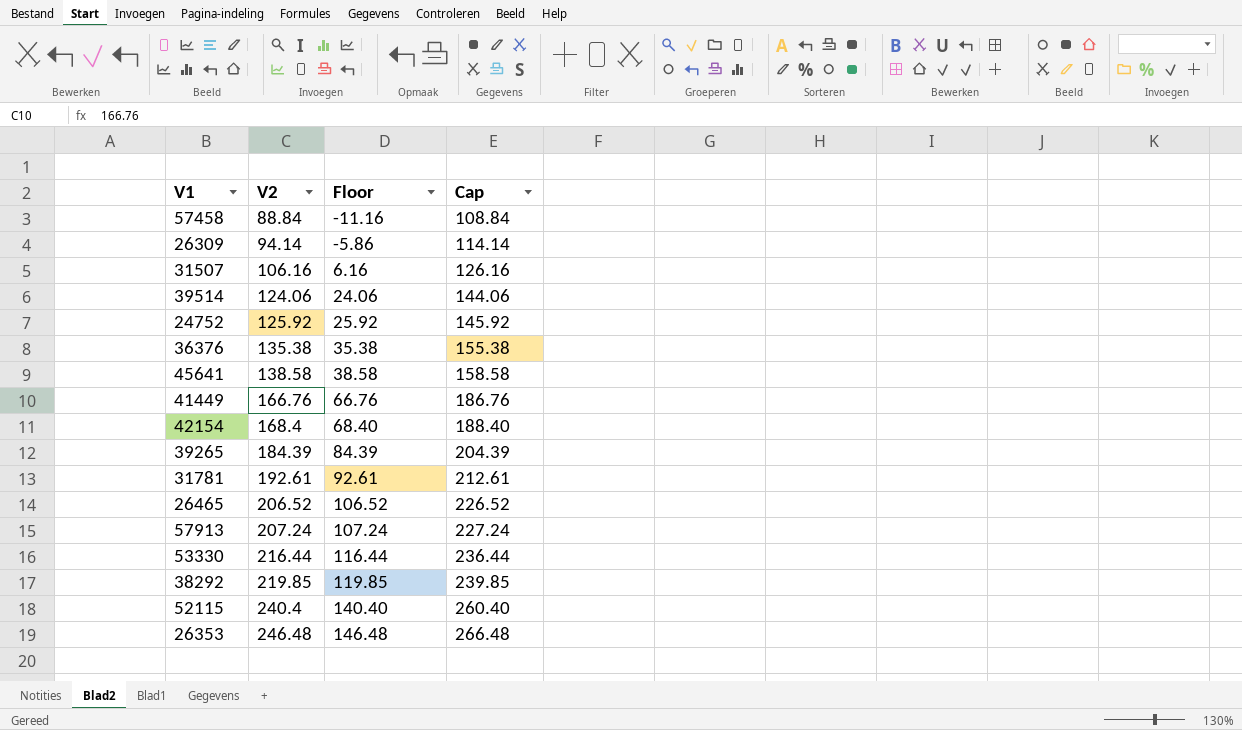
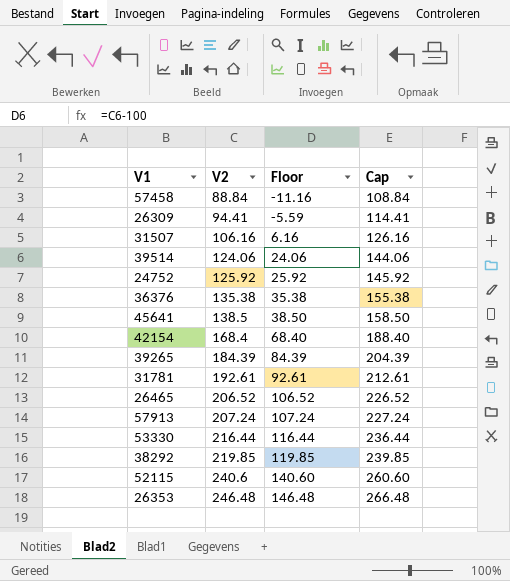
row 41449: 166.76 | 66.76 | 186.76 -> none
26309 | V2: 94.14 -> 94.41
26309 | Floor: -5.86 -> -5.59
26309 | Cap: 114.14 -> 114.41
45641 | V2: 138.58 -> 138.5
45641 | Floor: 38.58 -> 38.50
45641 | Cap: 158.58 -> 158.50
52115 | V2: 240.4 -> 240.6
52115 | Floor: 140.40 -> 140.60
52115 | Cap: 260.40 -> 260.60

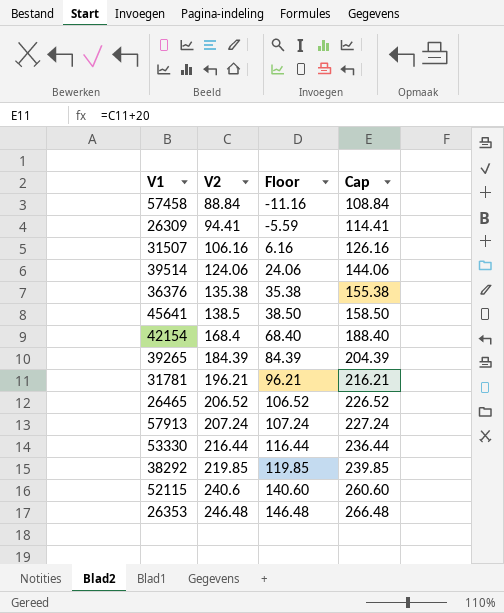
row 24752: 125.92 | 25.92 | 145.92 -> none
31781 | V2: 192.61 -> 196.21
31781 | Floor: 92.61 -> 96.21
31781 | Cap: 212.61 -> 216.21

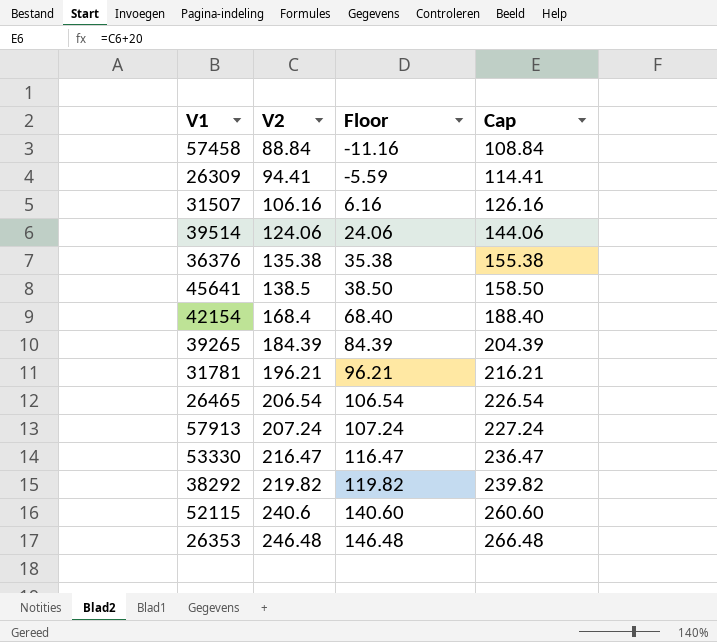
26465 | V2: 206.52 -> 206.54
26465 | Floor: 106.52 -> 106.54
26465 | Cap: 226.52 -> 226.54
53330 | V2: 216.44 -> 216.47
53330 | Floor: 116.44 -> 116.47
53330 | Cap: 236.44 -> 236.47
38292 | V2: 219.85 -> 219.82
38292 | Floor: 119.85 -> 119.82
38292 | Cap: 239.85 -> 239.82

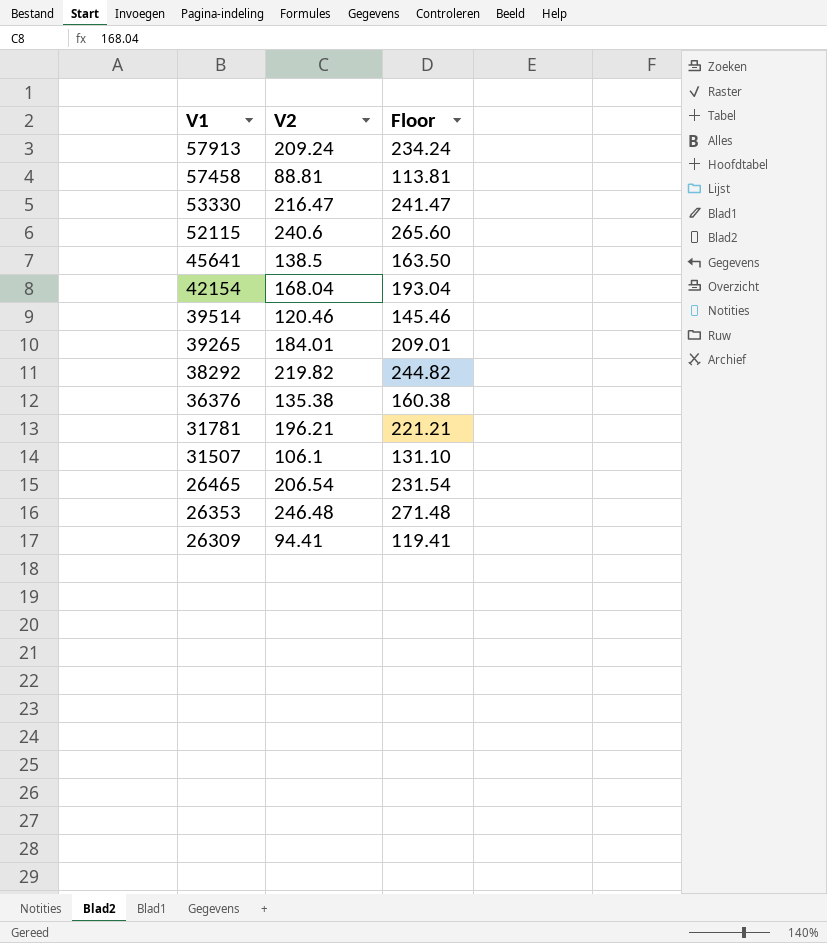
row order: V2 ascending -> V1 descending
column Cap | formula: [V2] + 20 -> none
column Floor | formula: [V2] - 100 -> [V2] + 25
57913 | V2: 207.24 -> 209.24
57458 | V2: 88.84 -> 88.81
42154 | V2: 168.4 -> 168.04
39514 | V2: 124.06 -> 120.46
39265 | V2: 184.39 -> 184.01
31507 | V2: 106.16 -> 106.1

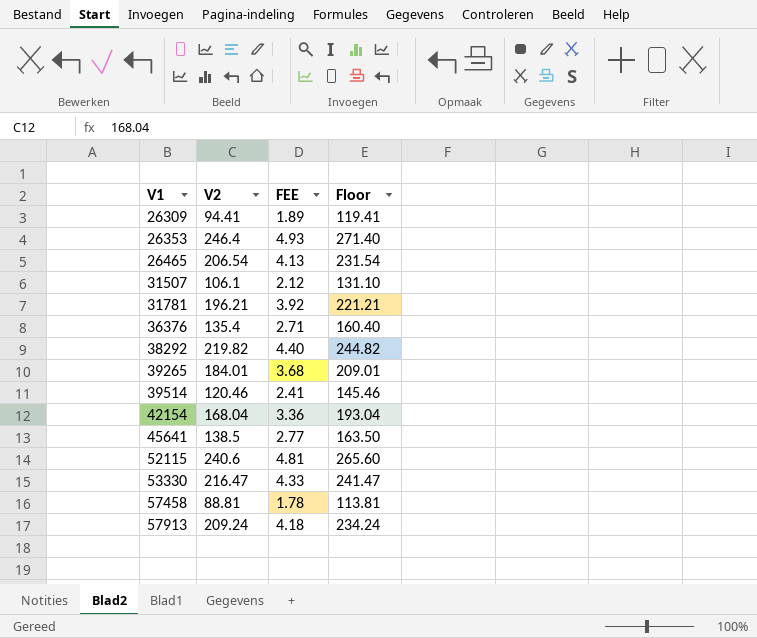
row order: V1 descending -> V1 ascending
column FEE | formula: none -> [V2] * 0.02
26353 | V2: 246.48 -> 246.4
26353 | Floor: 271.48 -> 271.40
36376 | V2: 135.38 -> 135.4
36376 | Floor: 160.38 -> 160.40

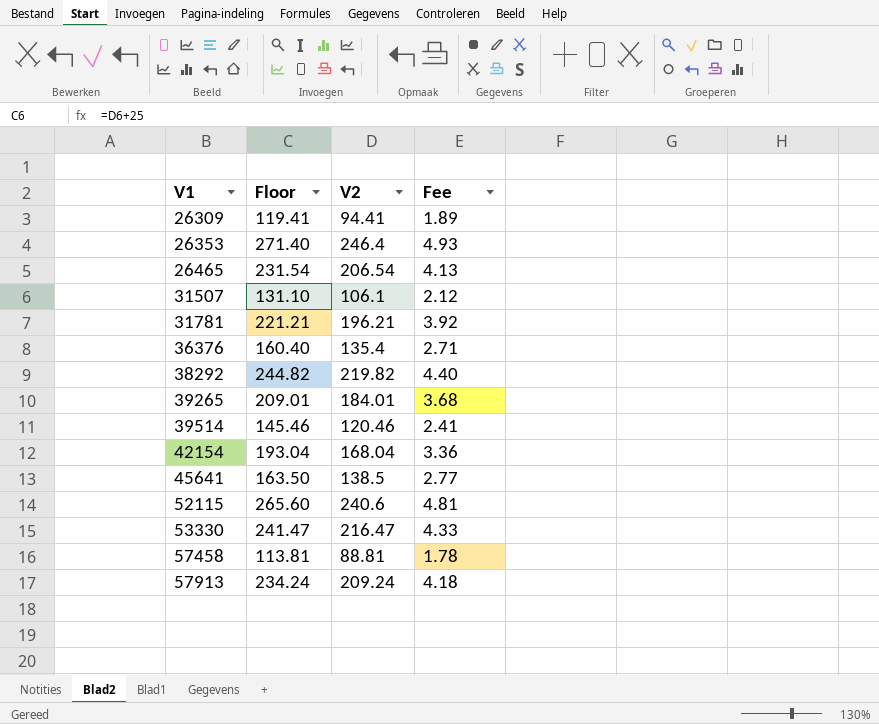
column Floor | position: 4 -> 2
column name: FEE -> Fee

